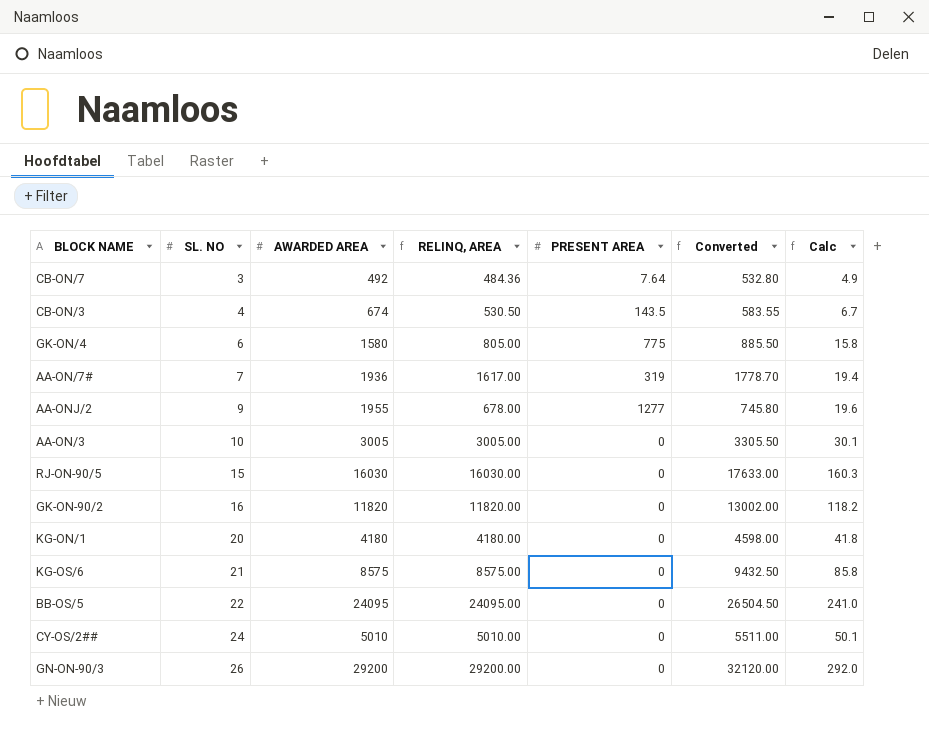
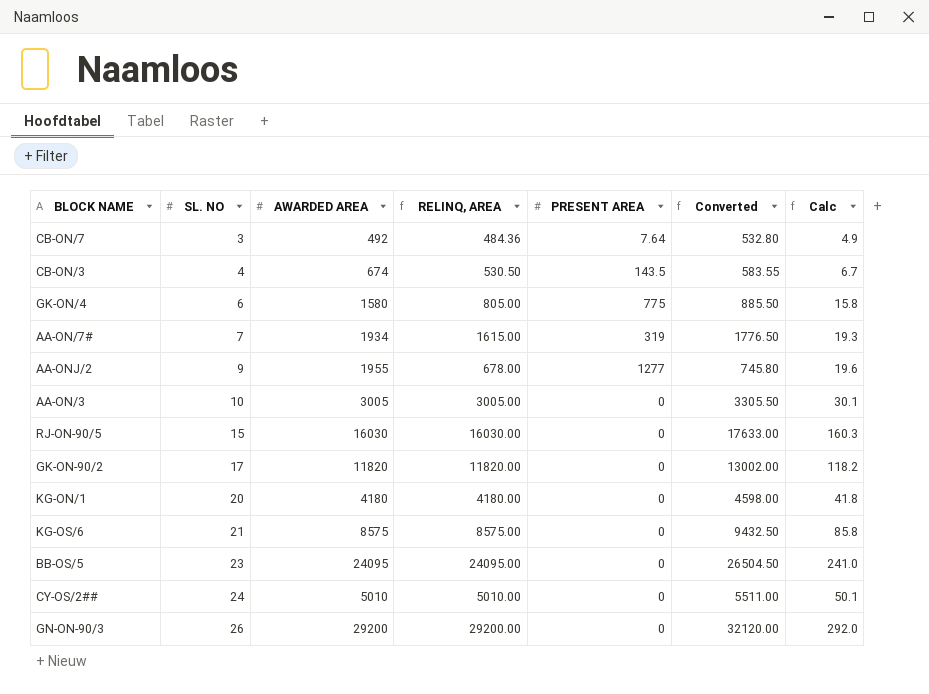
AA-ON/7# | AWARDED AREA: 1936 -> 1934
AA-ON/7# | RELINQ, AREA: 1617.00 -> 1615.00
AA-ON/7# | Converted: 1778.70 -> 1776.50
AA-ON/7# | Calc: 19.4 -> 19.3
GK-ON-90/2 | SL. NO: 16 -> 17
BB-OS/5 | SL. NO: 22 -> 23

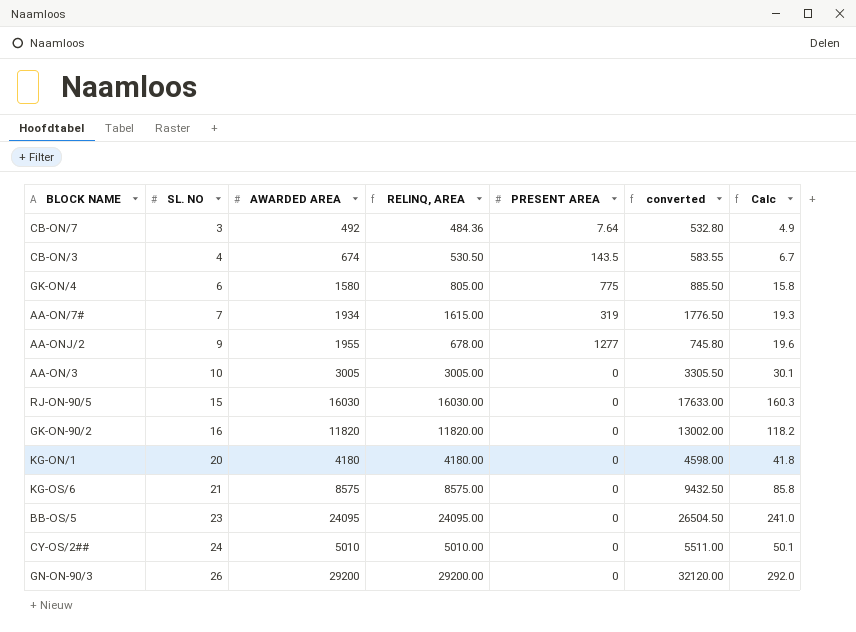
column name: Converted -> converted
GK-ON-90/2 | SL. NO: 17 -> 16

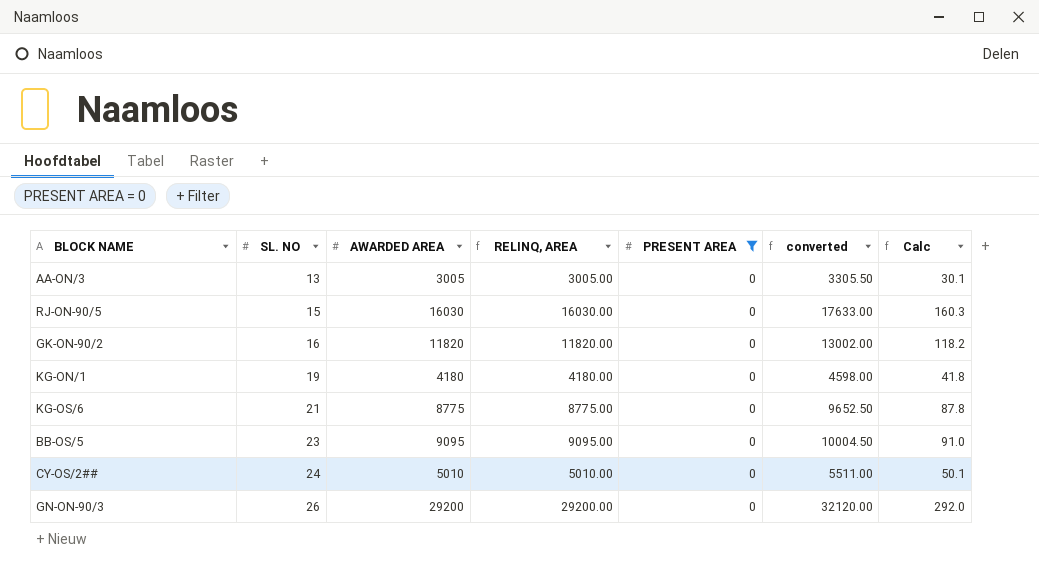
filter: none -> PRESENT AREA = 0
AA-ON/3 | SL. NO: 10 -> 13
KG-ON/1 | SL. NO: 20 -> 19
KG-OS/6 | AWARDED AREA: 8575 -> 8775
KG-OS/6 | RELINQ, AREA: 8575.00 -> 8775.00
KG-OS/6 | converted: 9432.50 -> 9652.50
KG-OS/6 | Calc: 85.8 -> 87.8
BB-OS/5 | AWARDED AREA: 24095 -> 9095
BB-OS/5 | RELINQ, AREA: 24095.00 -> 9095.00
BB-OS/5 | converted: 26504.50 -> 10004.50
BB-OS/5 | Calc: 241.0 -> 91.0

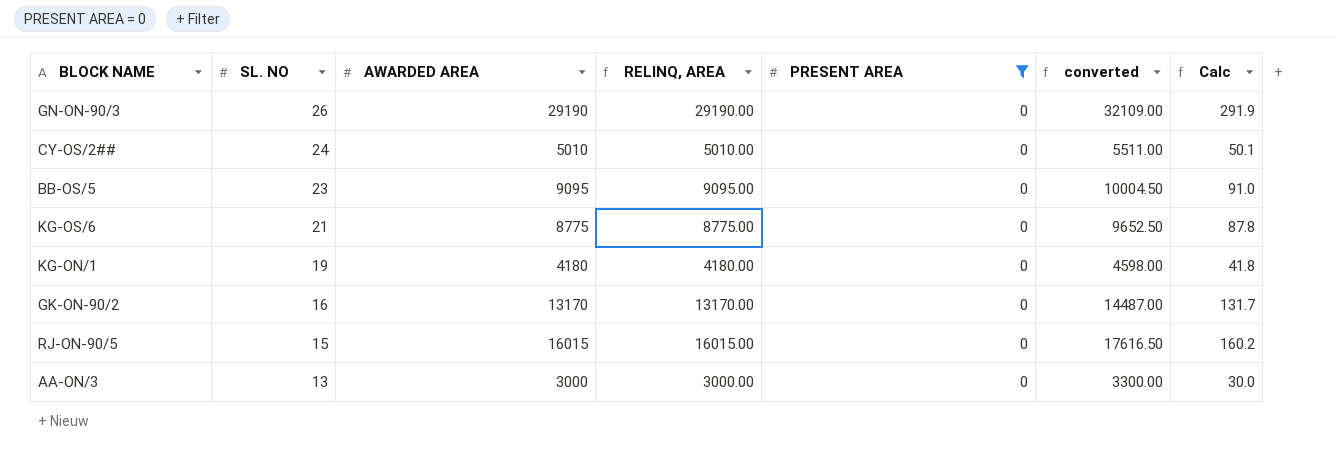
row order: SL. NO ascending -> SL. NO descending
GN-ON-90/3 | AWARDED AREA: 29200 -> 29190
GN-ON-90/3 | RELINQ, AREA: 29200.00 -> 29190.00
GN-ON-90/3 | converted: 32120.00 -> 32109.00
GN-ON-90/3 | Calc: 292.0 -> 291.9
GK-ON-90/2 | AWARDED AREA: 11820 -> 13170
GK-ON-90/2 | RELINQ, AREA: 11820.00 -> 13170.00
GK-ON-90/2 | converted: 13002.00 -> 14487.00
GK-ON-90/2 | Calc: 118.2 -> 131.7
RJ-ON-90/5 | AWARDED AREA: 16030 -> 16015
RJ-ON-90/5 | RELINQ, AREA: 16030.00 -> 16015.00
RJ-ON-90/5 | converted: 17633.00 -> 17616.50
RJ-ON-90/5 | Calc: 160.3 -> 160.2
AA-ON/3 | AWARDED AREA: 3005 -> 3000
AA-ON/3 | RELINQ, AREA: 3005.00 -> 3000.00
AA-ON/3 | converted: 3305.50 -> 3300.00
AA-ON/3 | Calc: 30.1 -> 30.0

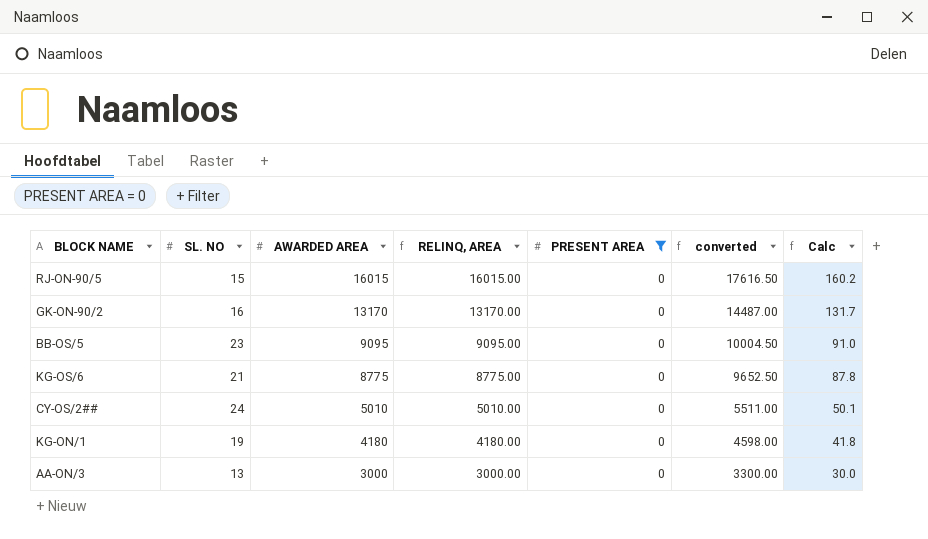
row order: SL. NO descending -> AWARDED AREA descending
row GN-ON-90/3: 26 | 29190 | 29190.00 | 0 | 32109.00 | 291.9 -> none

